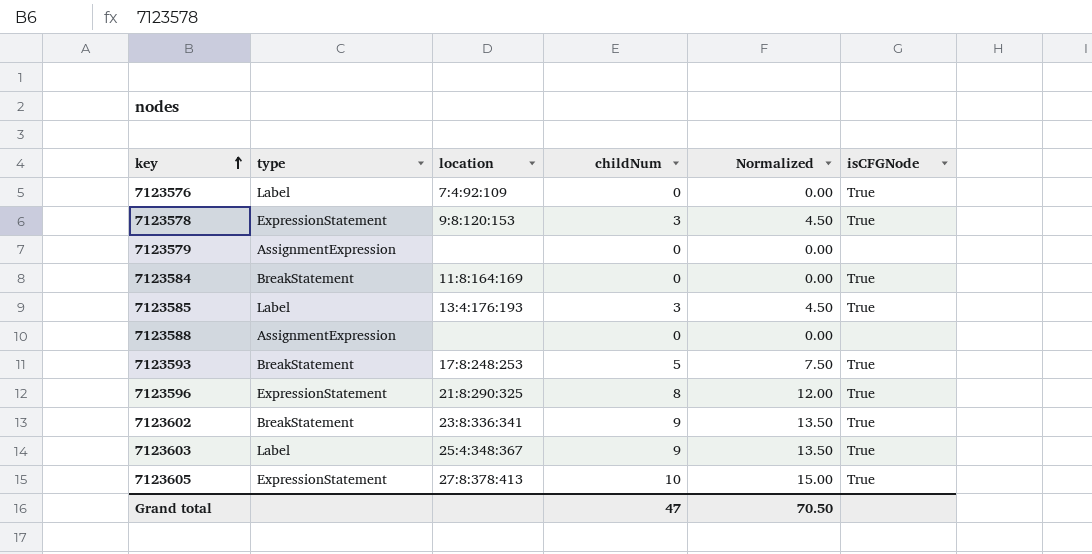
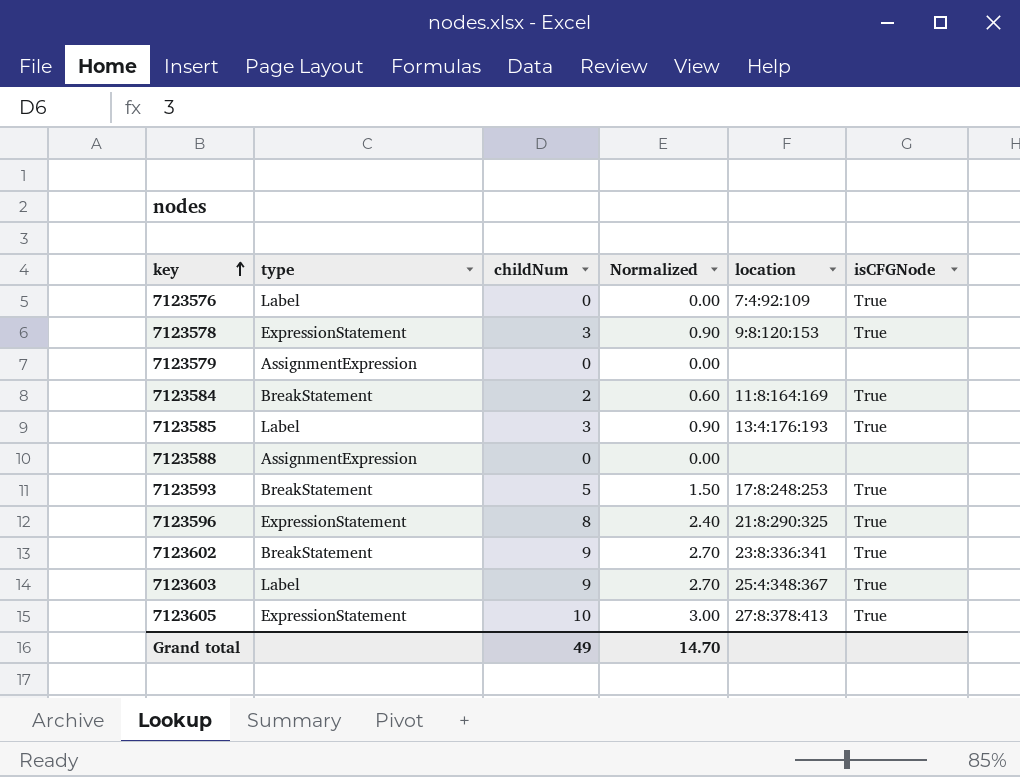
column Normalized | formula: [childNum] * 1.5 -> [childNum] * 0.3
column location | position: 3 -> 5
7123584 | childNum: 0 -> 2
Grand total | childNum: 47 -> 49
Grand total | Normalized: 70.50 -> 14.70

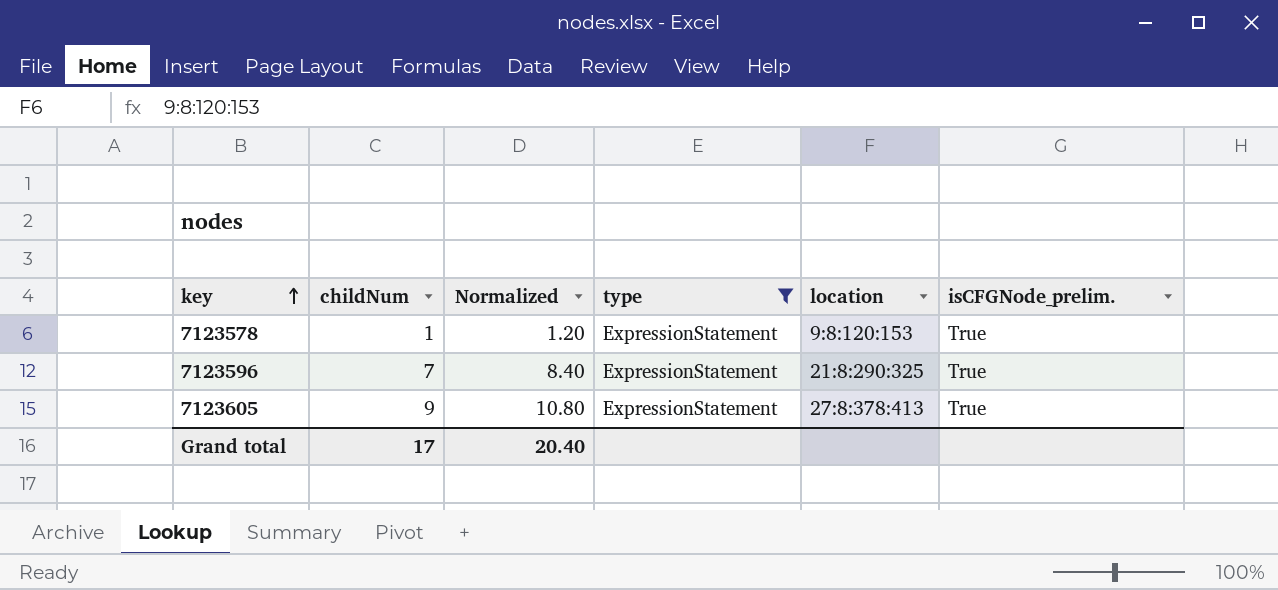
filter: none -> type = ExpressionStatement
column Normalized | formula: [childNum] * 0.3 -> [childNum] * 1.2
column type | position: 2 -> 4
column name: isCFGNode -> isCFGNode_prelim.
7123578 | childNum: 3 -> 1
7123596 | childNum: 8 -> 7
7123605 | childNum: 10 -> 9
Grand total | childNum: 49 -> 17
Grand total | Normalized: 14.70 -> 20.40

